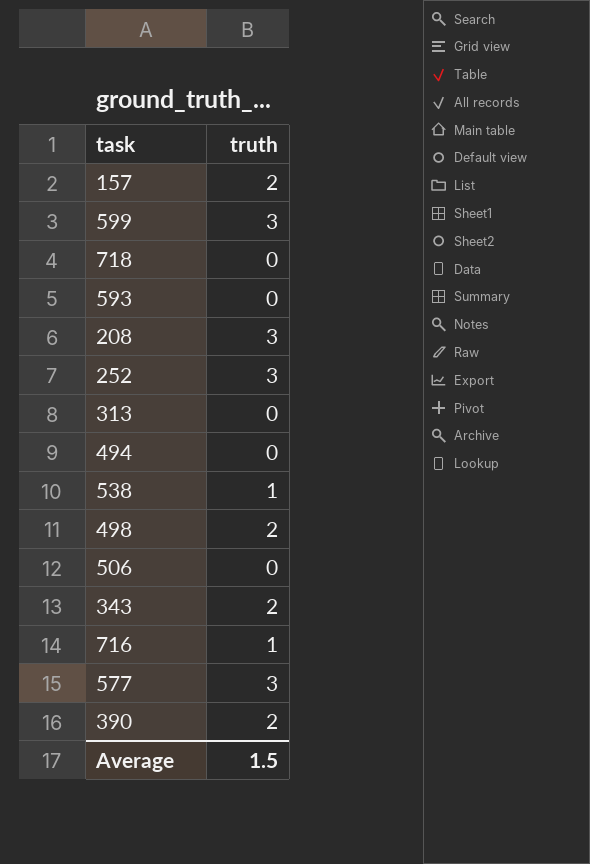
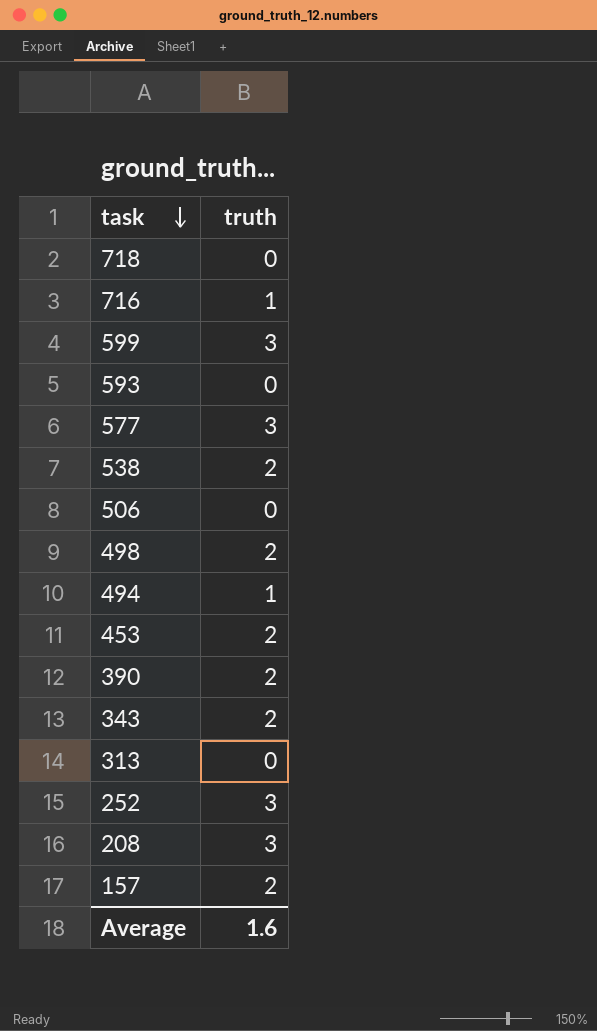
row order: none -> task descending
538 | truth: 1 -> 2
494 | truth: 0 -> 1
row 453: none -> 2
Average | truth: 1.5 -> 1.6

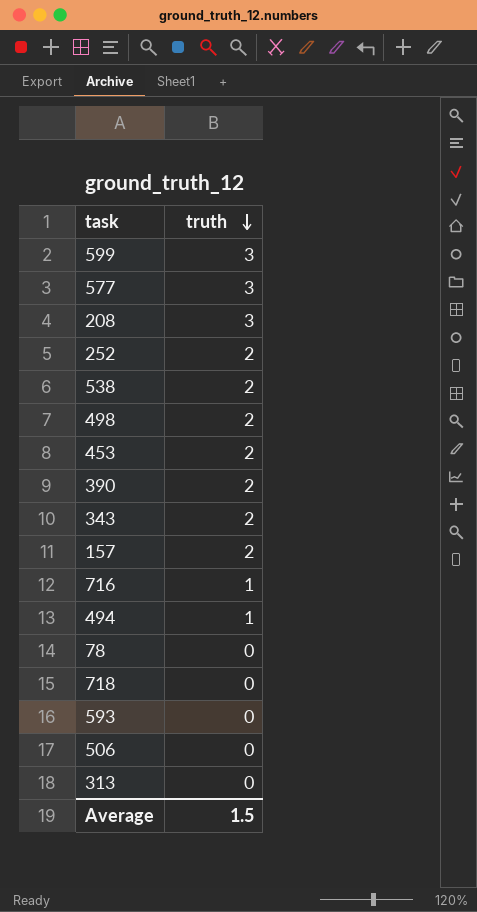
row order: task descending -> truth descending
252 | truth: 3 -> 2
row 78: none -> 0
Average | truth: 1.6 -> 1.5

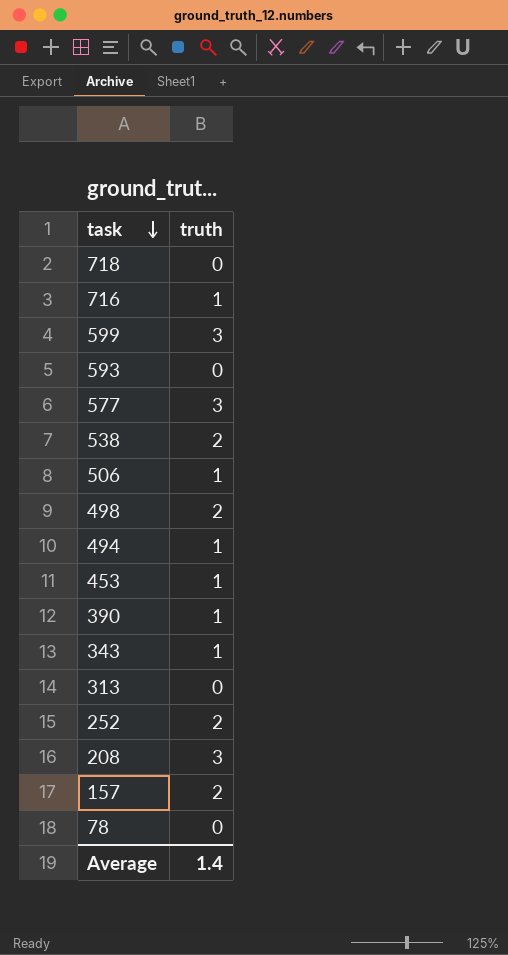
row order: truth descending -> task descending
506 | truth: 0 -> 1
453 | truth: 2 -> 1
390 | truth: 2 -> 1
343 | truth: 2 -> 1
Average | truth: 1.5 -> 1.4

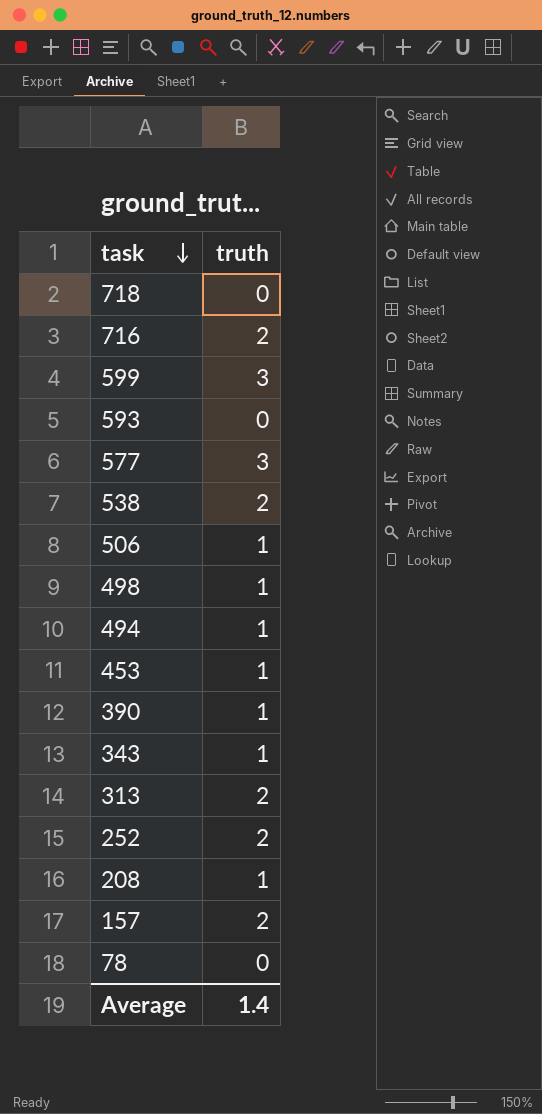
716 | truth: 1 -> 2
498 | truth: 2 -> 1
313 | truth: 0 -> 2
208 | truth: 3 -> 1

